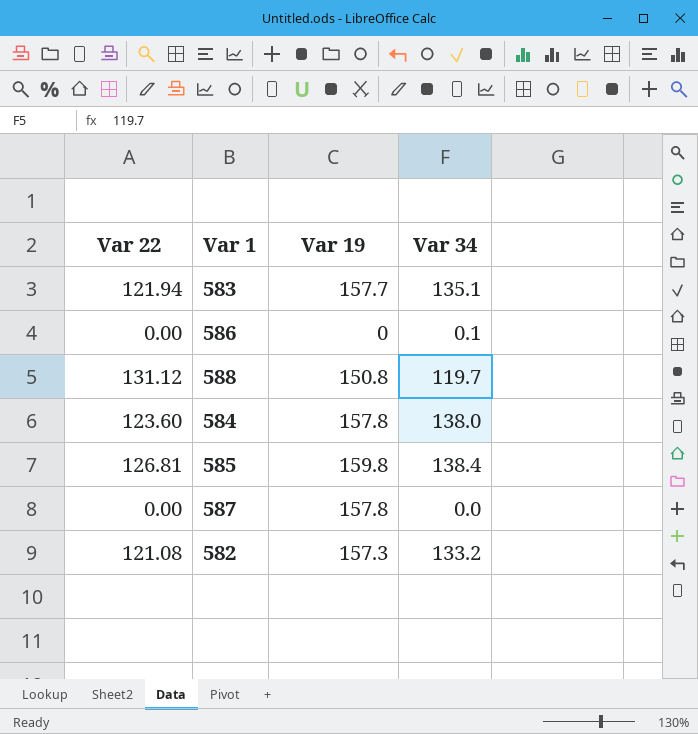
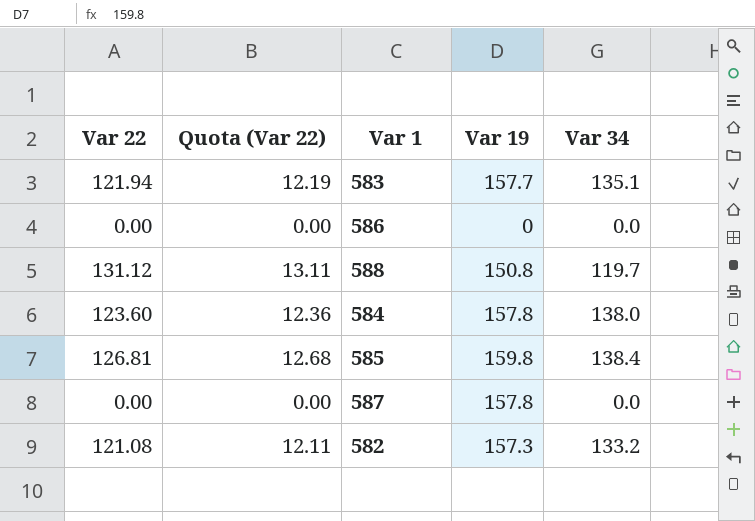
column Quota (Var 22) | formula: none -> [Var 22] * 0.1
586 | Var 34: 0.1 -> 0.0

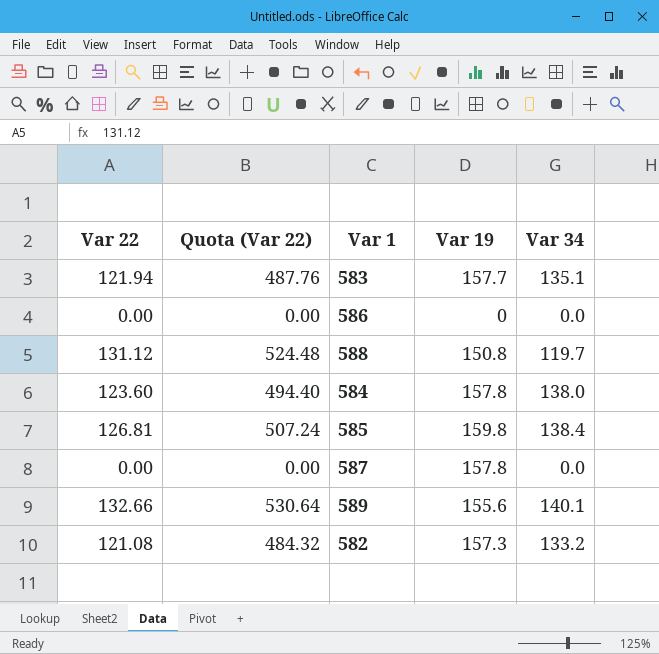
column Quota (Var 22) | formula: [Var 22] * 0.1 -> [Var 22] * 4
row 589: none -> 132.66 | 530.64 | 155.6 | 140.1

